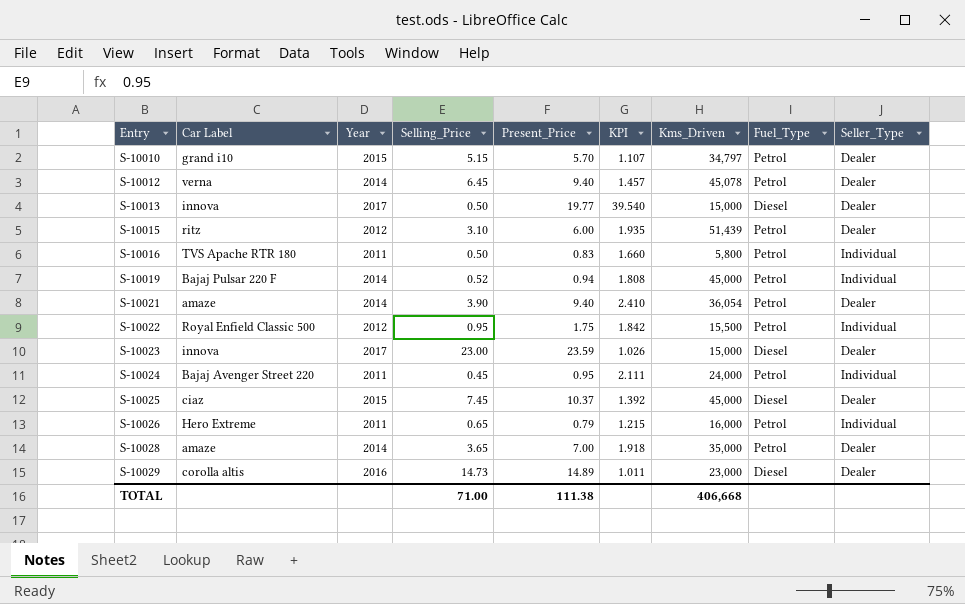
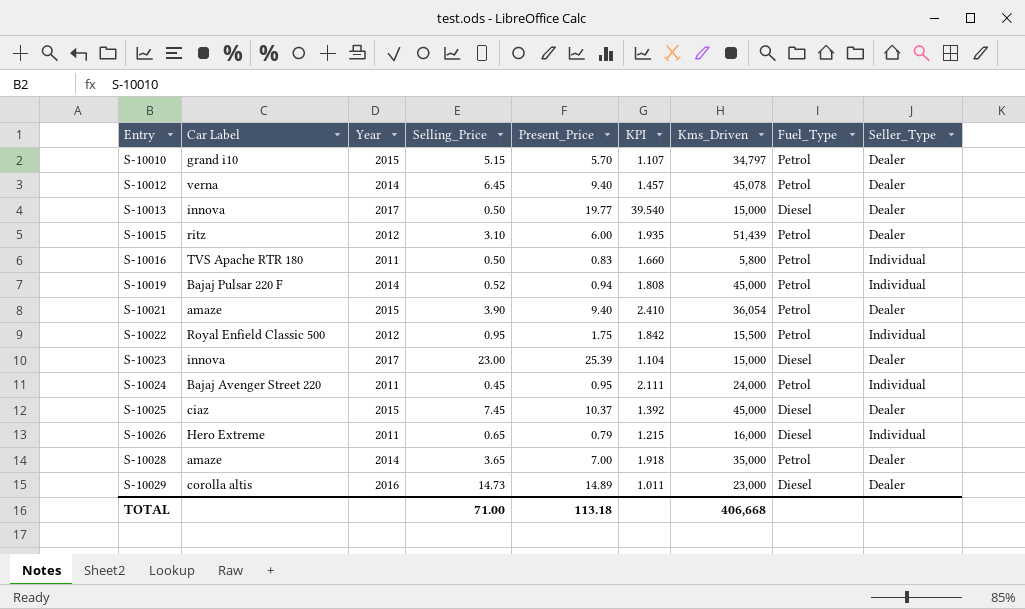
S-10021 | Year: 2014 -> 2015
S-10023 | Present_Price: 23.59 -> 25.39
S-10023 | KPI: 1.026 -> 1.104
S-10026 | Fuel_Type: Petrol -> Diesel
TOTAL | Present_Price: 111.38 -> 113.18

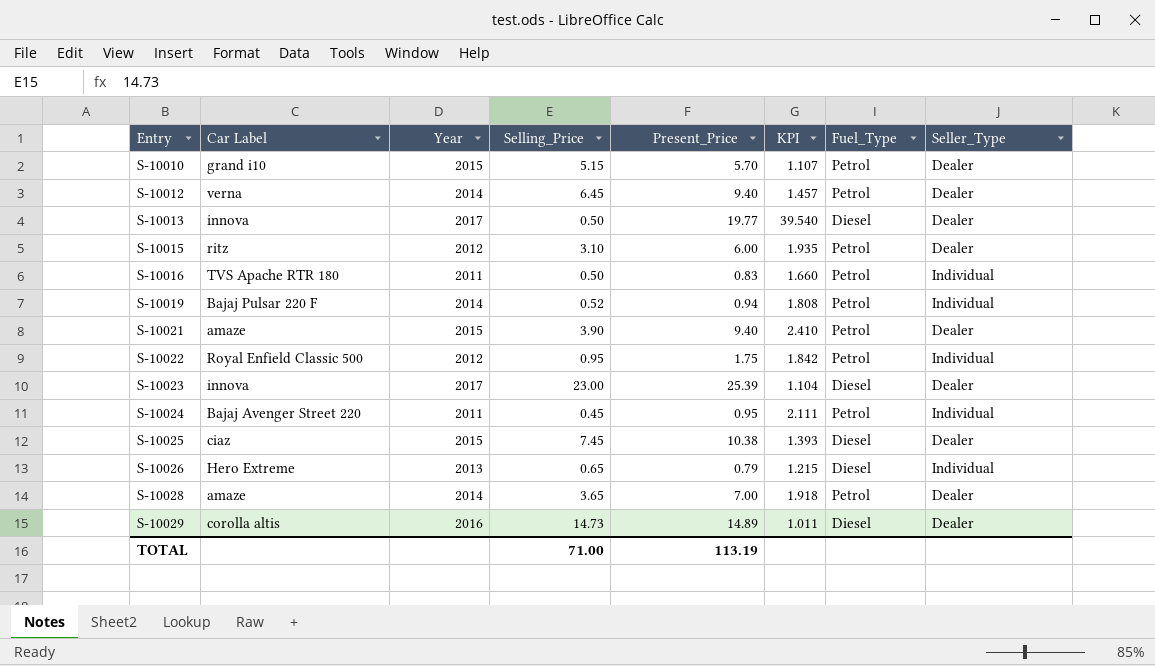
column Kms_Driven | position: 7 -> none
S-10025 | Present_Price: 10.37 -> 10.38
S-10025 | KPI: 1.392 -> 1.393
S-10026 | Year: 2011 -> 2013
TOTAL | Present_Price: 113.18 -> 113.19

